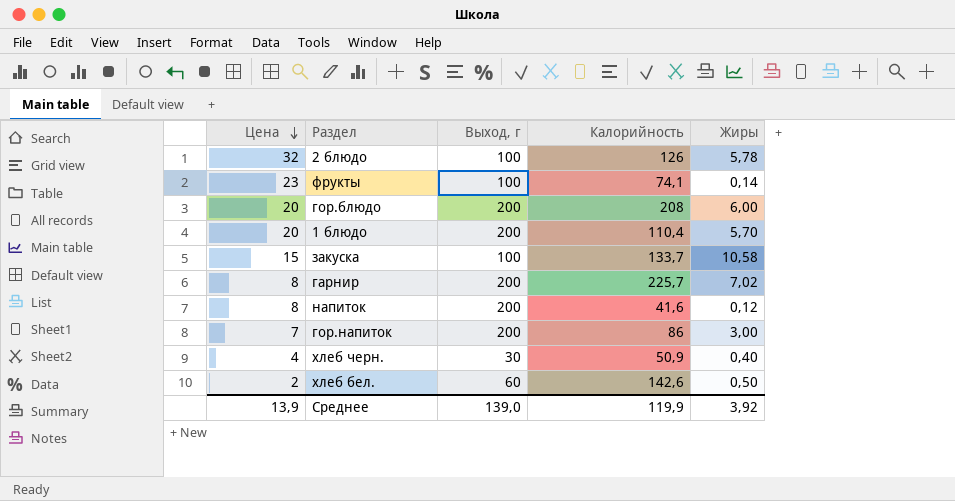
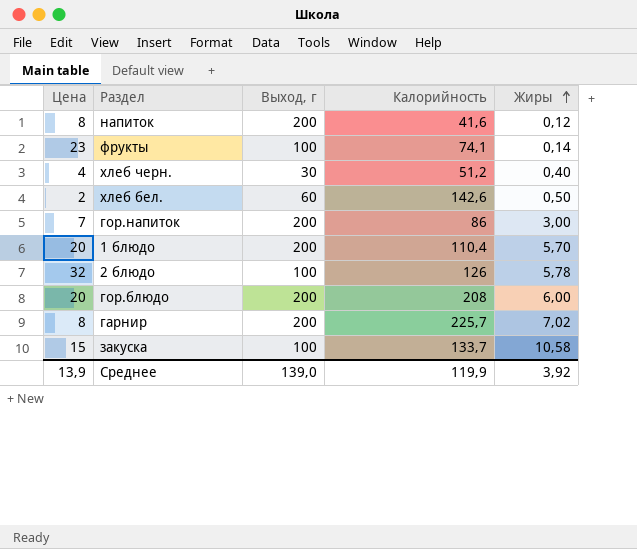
row order: Цена descending -> Жиры ascending
хлеб черн. | Калорийность: 50,9 -> 51,2

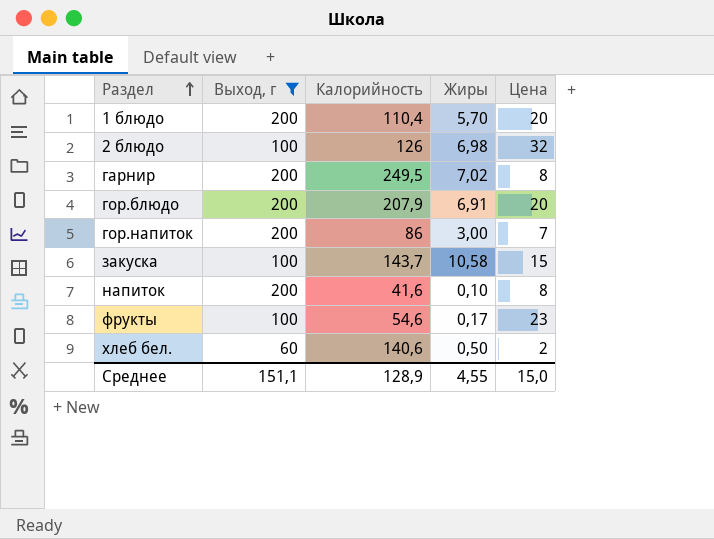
filter: none -> Выход, г != 30
row order: Жиры ascending -> Раздел ascending
column Цена | position: 1 -> 5
2 блюдо | Жиры: 5,78 -> 6,98
гарнир | Калорийность: 225,7 -> 249,5
гор.блюдо | Калорийность: 208 -> 207,9
гор.блюдо | Жиры: 6,00 -> 6,91
закуска | Калорийность: 133,7 -> 143,7
напиток | Жиры: 0,12 -> 0,10
фрукты | Калорийность: 74,1 -> 54,6
фрукты | Жиры: 0,14 -> 0,17
хлеб бел. | Калорийность: 142,6 -> 140,6
Среднее | Выход, г: 139,0 -> 151,1
Среднее | Калорийность: 119,9 -> 128,9
Среднее | Жиры: 3,92 -> 4,55
Среднее | Цена: 13,9 -> 15,0

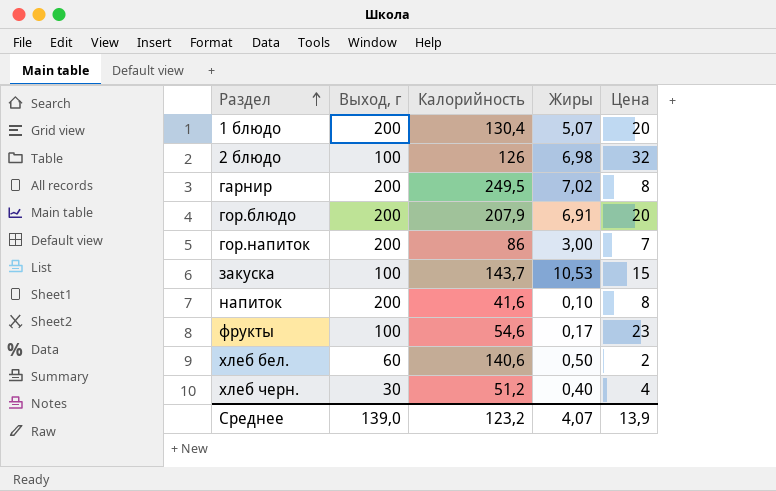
filter: Выход, г != 30 -> none
1 блюдо | Калорийность: 110,4 -> 130,4
1 блюдо | Жиры: 5,70 -> 5,07
закуска | Жиры: 10,58 -> 10,53
Среднее | Выход, г: 151,1 -> 139,0
Среднее | Калорийность: 128,9 -> 123,2
Среднее | Жиры: 4,55 -> 4,07
Среднее | Цена: 15,0 -> 13,9

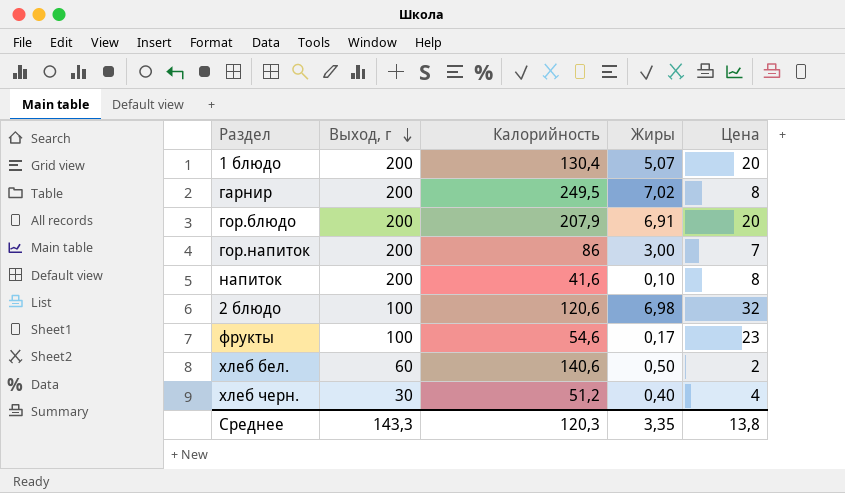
row order: Раздел ascending -> Выход, г descending
row закуска: 100 | 143,7 | 10,53 | 15 -> none
2 блюдо | Калорийность: 126 -> 120,6
Среднее | Выход, г: 139,0 -> 143,3
Среднее | Калорийность: 123,2 -> 120,3
Среднее | Жиры: 4,07 -> 3,35
Среднее | Цена: 13,9 -> 13,8

